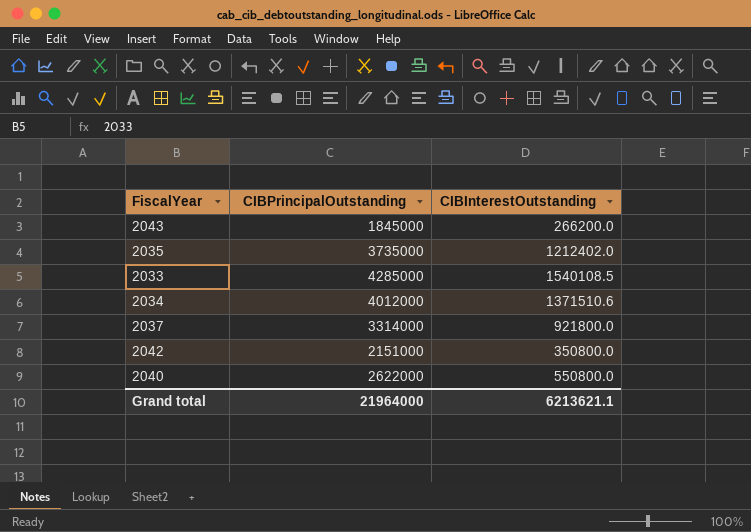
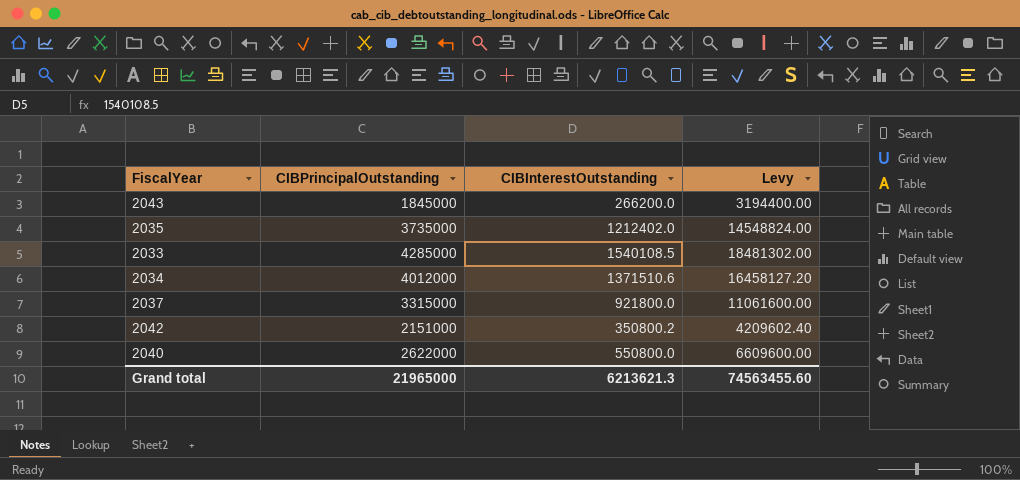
column Levy | formula: none -> [CIBInterestOutstanding] * 12
2037 | CIBPrincipalOutstanding: 3314000 -> 3315000
2042 | CIBInterestOutstanding: 350800.0 -> 350800.2
Grand total | CIBPrincipalOutstanding: 21964000 -> 21965000
Grand total | CIBInterestOutstanding: 6213621.1 -> 6213621.3

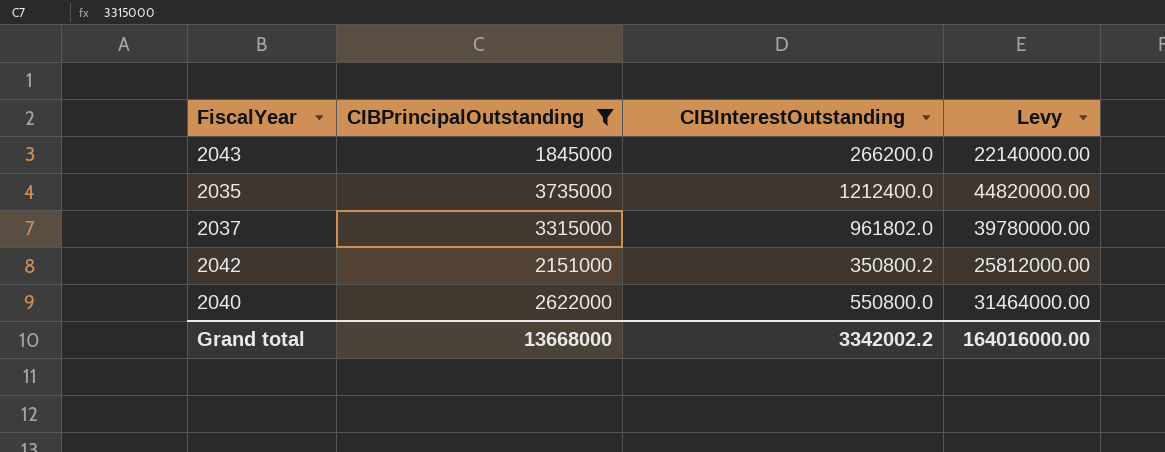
filter: none -> CIBPrincipalOutstanding <= 3735000
column Levy | formula: [CIBInterestOutstanding] * 12 -> [CIBPrincipalOutstanding] * 12
2035 | CIBInterestOutstanding: 1212402.0 -> 1212400.0
2037 | CIBInterestOutstanding: 921800.0 -> 961802.0
Grand total | CIBPrincipalOutstanding: 21965000 -> 13668000
Grand total | CIBInterestOutstanding: 6213621.3 -> 3342002.2
Grand total | Levy: 74563455.60 -> 164016000.00

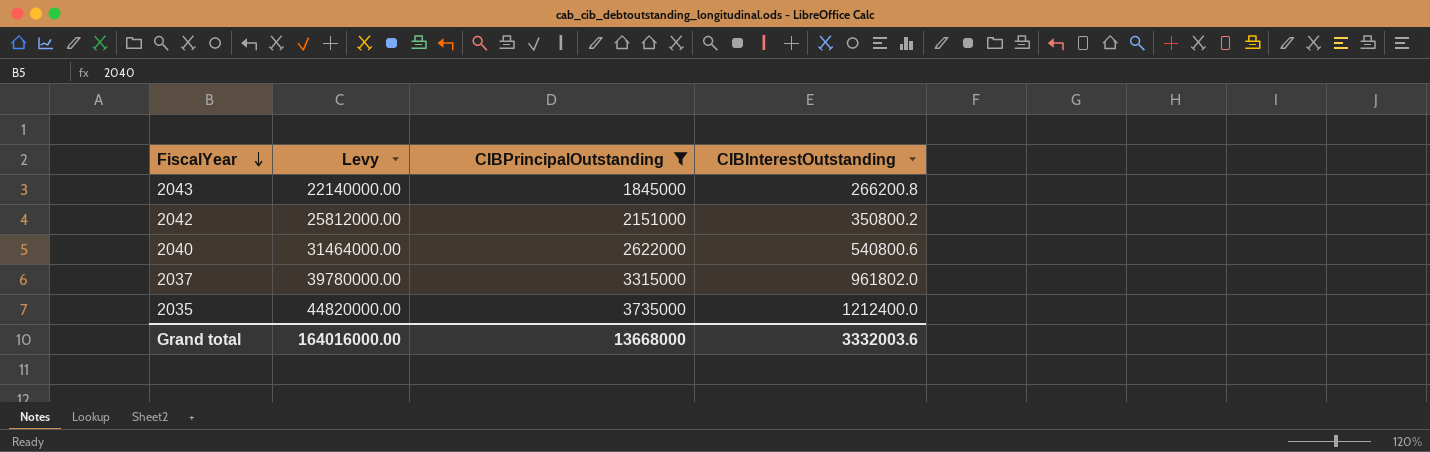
row order: none -> FiscalYear descending
column Levy | position: 4 -> 2
2043 | CIBInterestOutstanding: 266200.0 -> 266200.8
2040 | CIBInterestOutstanding: 550800.0 -> 540800.6
Grand total | CIBInterestOutstanding: 3342002.2 -> 3332003.6

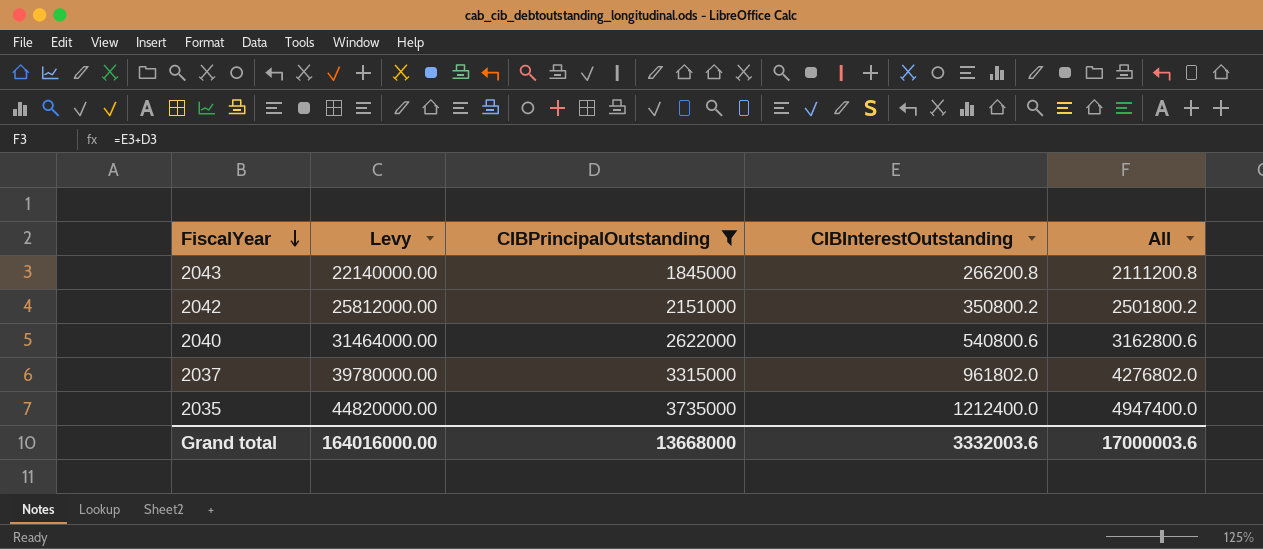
column All | formula: none -> [CIBPrincipalOutstanding] + [CIBInterestOutstanding]

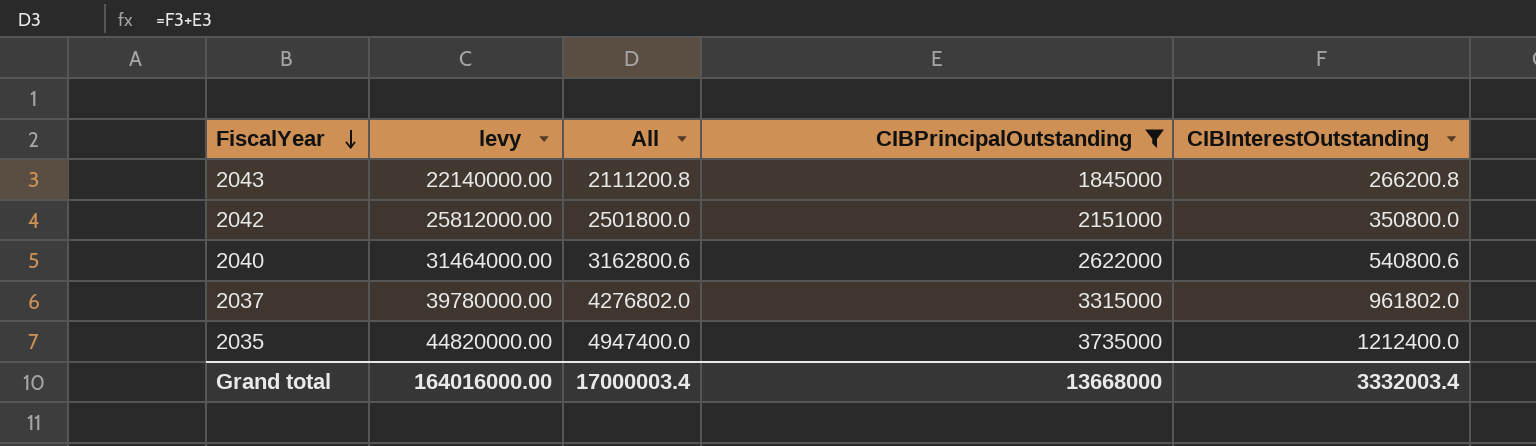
column name: Levy -> levy
column All | position: 5 -> 3
2042 | All: 2501800.2 -> 2501800.0
2042 | CIBInterestOutstanding: 350800.2 -> 350800.0
Grand total | All: 17000003.6 -> 17000003.4
Grand total | CIBInterestOutstanding: 3332003.6 -> 3332003.4

